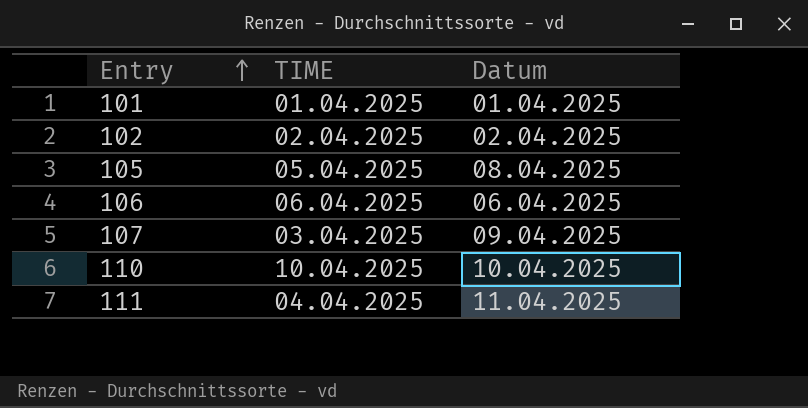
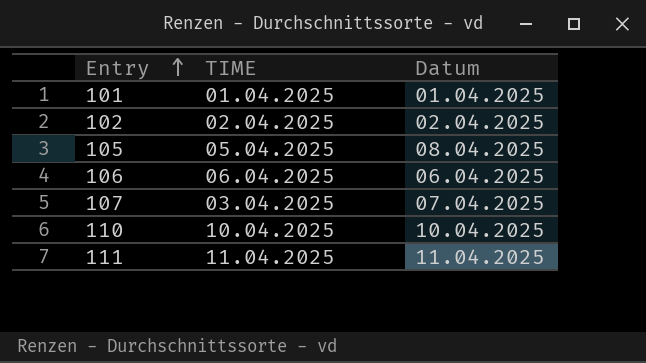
107 | Datum: 09.04.2025 -> 07.04.2025
111 | TIME: 04.04.2025 -> 11.04.2025

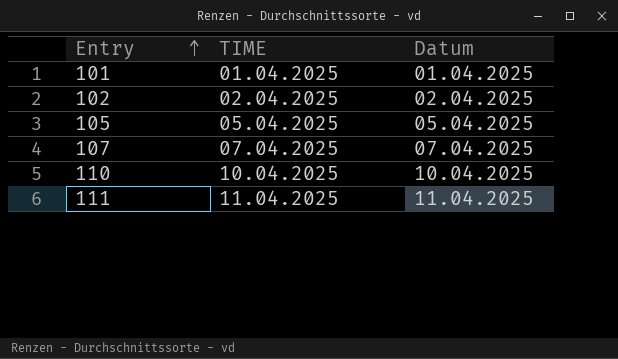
row 106: 06.04.2025 | 06.04.2025 -> none
105 | Datum: 08.04.2025 -> 05.04.2025
107 | TIME: 03.04.2025 -> 07.04.2025

